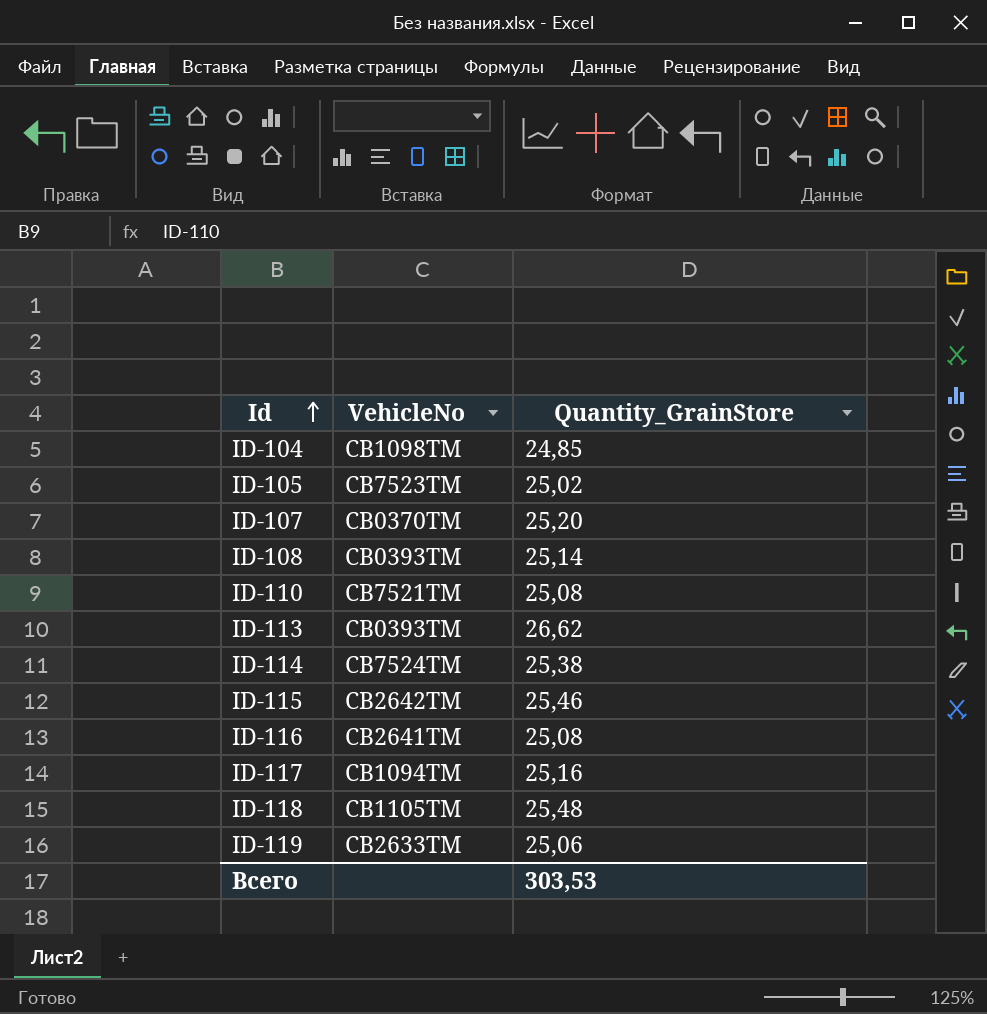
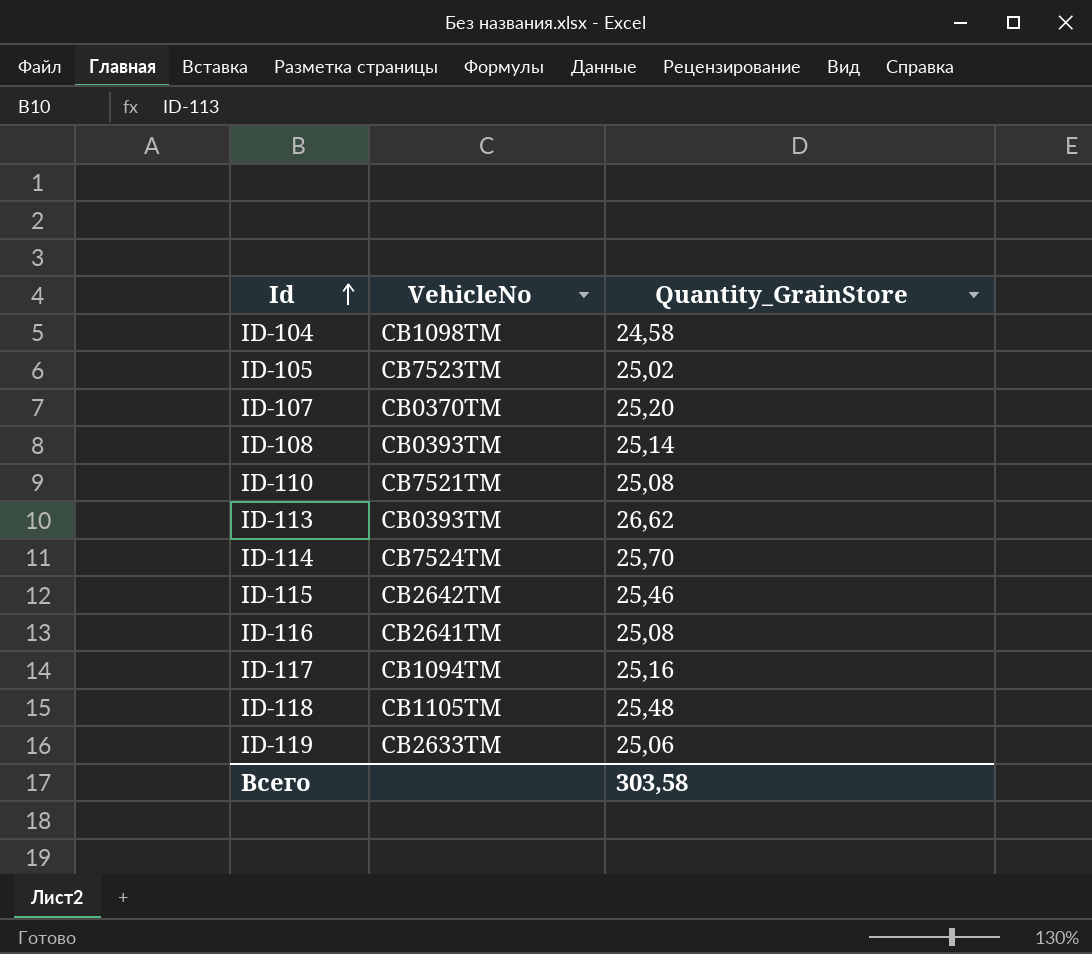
ID-104 | Quantity_GrainStore: 24,85 -> 24,58
ID-114 | Quantity_GrainStore: 25,38 -> 25,70
Всего | Quantity_GrainStore: 303,53 -> 303,58

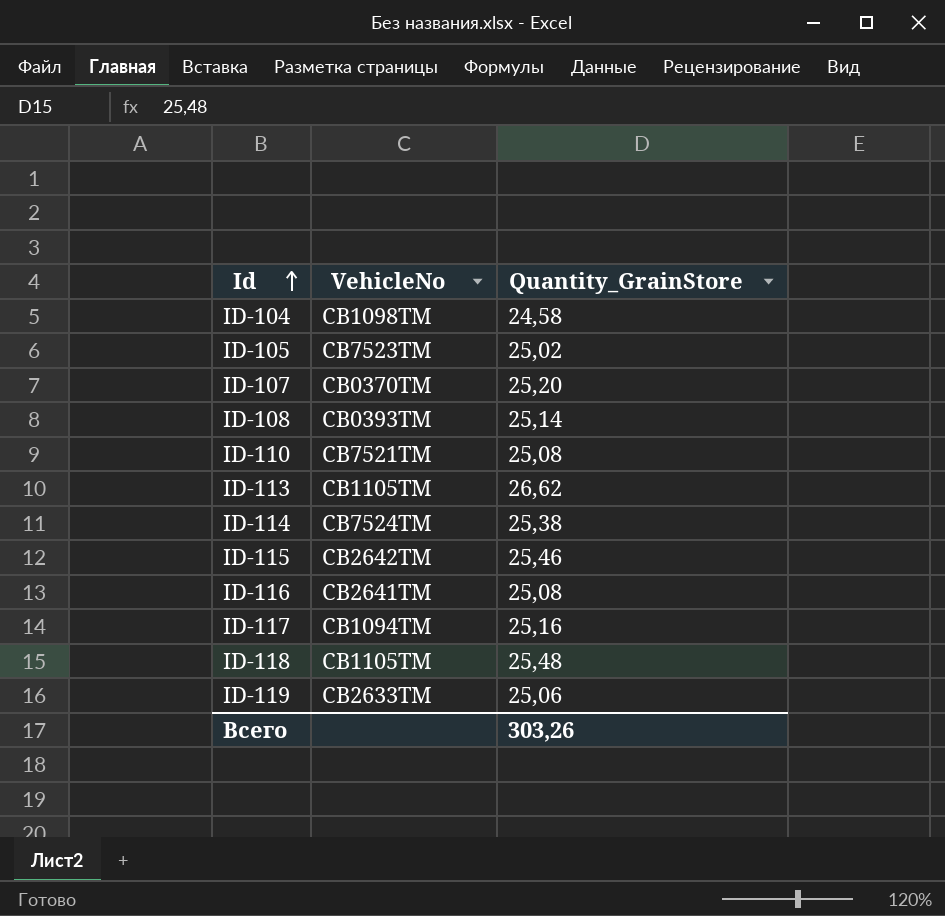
ID-113 | VehicleNo: СВ0393ТМ -> СВ1105ТМ
ID-114 | Quantity_GrainStore: 25,70 -> 25,38
Всего | Quantity_GrainStore: 303,58 -> 303,26

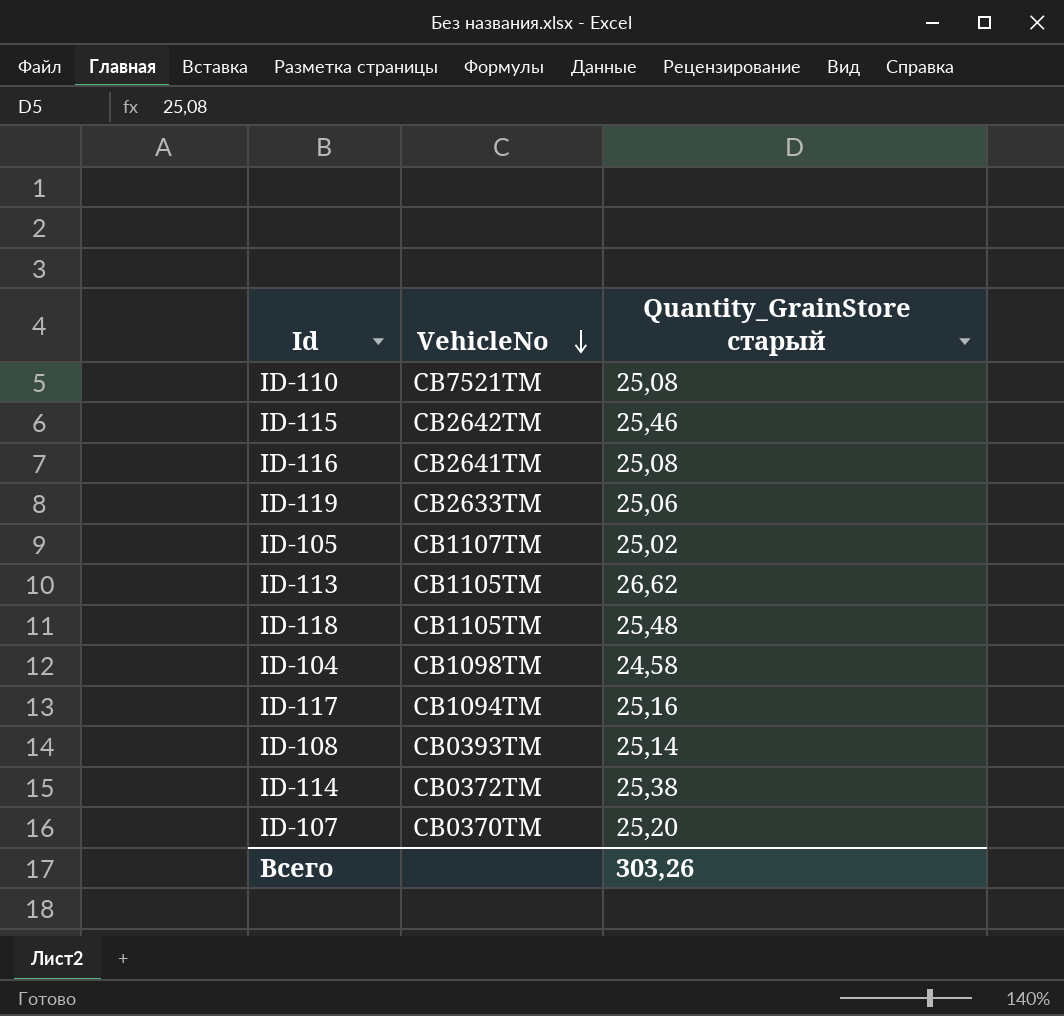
row order: Id ascending -> VehicleNo descending
column name: Quantity_GrainStore -> Quantity_GrainStore старый
ID-105 | VehicleNo: СВ7523ТМ -> СВ1107ТМ
ID-114 | VehicleNo: СВ7524ТМ -> СВ0372ТМ

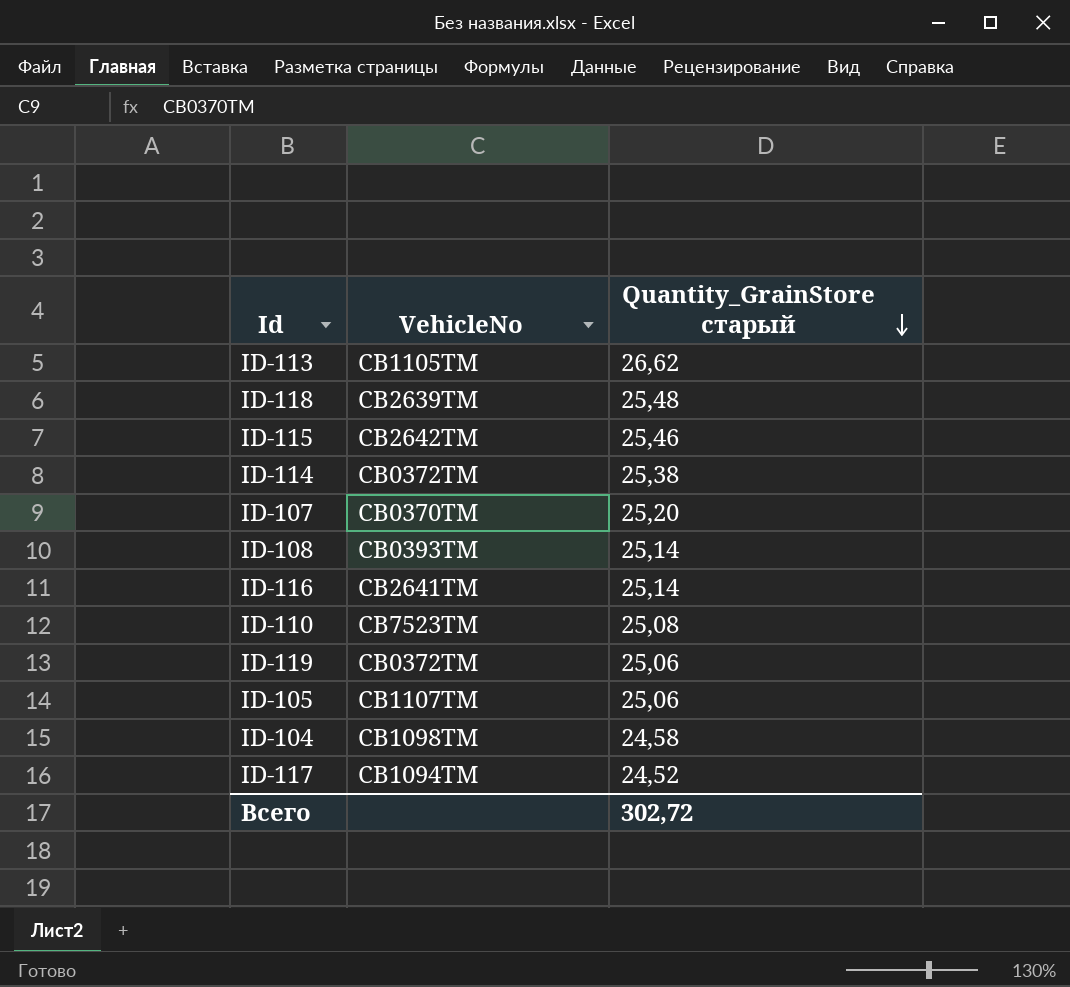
row order: VehicleNo descending -> Quantity_GrainStore старый descending
ID-118 | VehicleNo: СВ1105ТМ -> СВ2639ТМ
ID-116 | Quantity_GrainStore старый: 25,08 -> 25,14
ID-110 | VehicleNo: СВ7521ТМ -> СВ7523ТМ
ID-119 | VehicleNo: СВ2633ТМ -> СВ0372ТМ
ID-105 | Quantity_GrainStore старый: 25,02 -> 25,06
ID-117 | Quantity_GrainStore старый: 25,16 -> 24,52
Всего | Quantity_GrainStore старый: 303,26 -> 302,72

